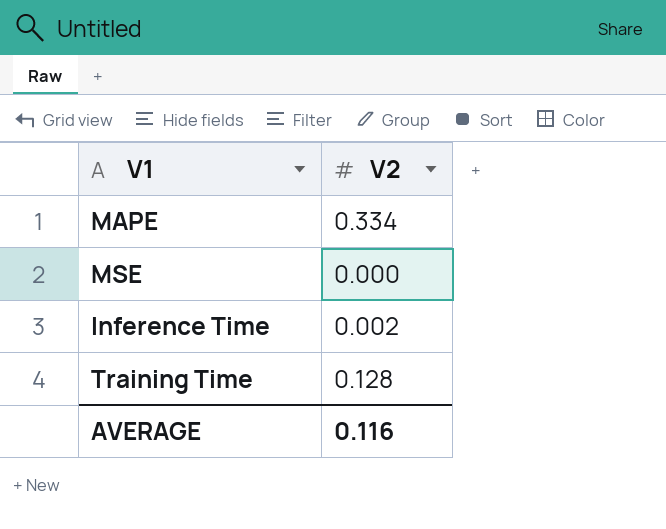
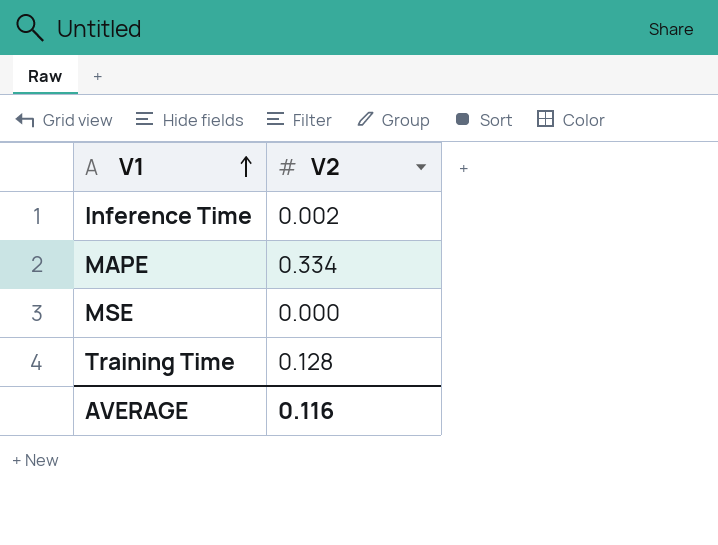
row order: none -> V1 ascending

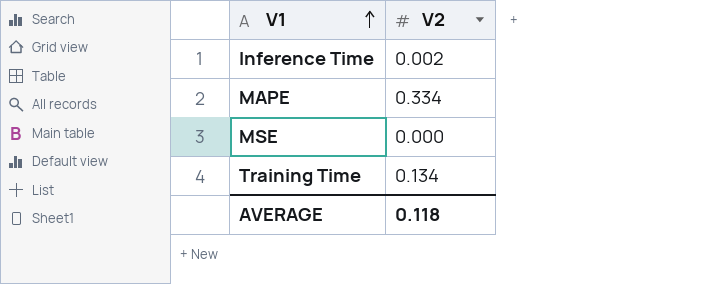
Training Time | V2: 0.128 -> 0.134
AVERAGE | V2: 0.116 -> 0.118

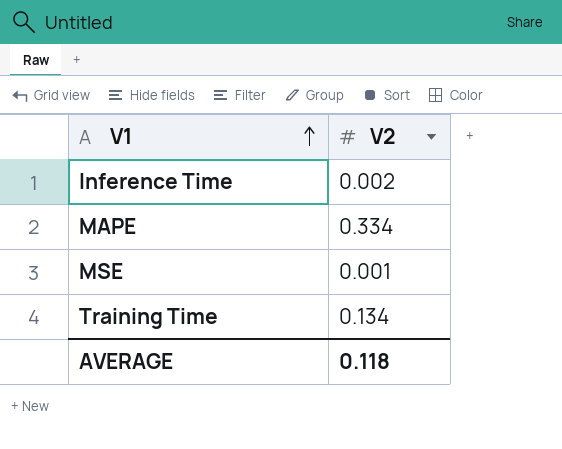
MSE | V2: 0.000 -> 0.001

